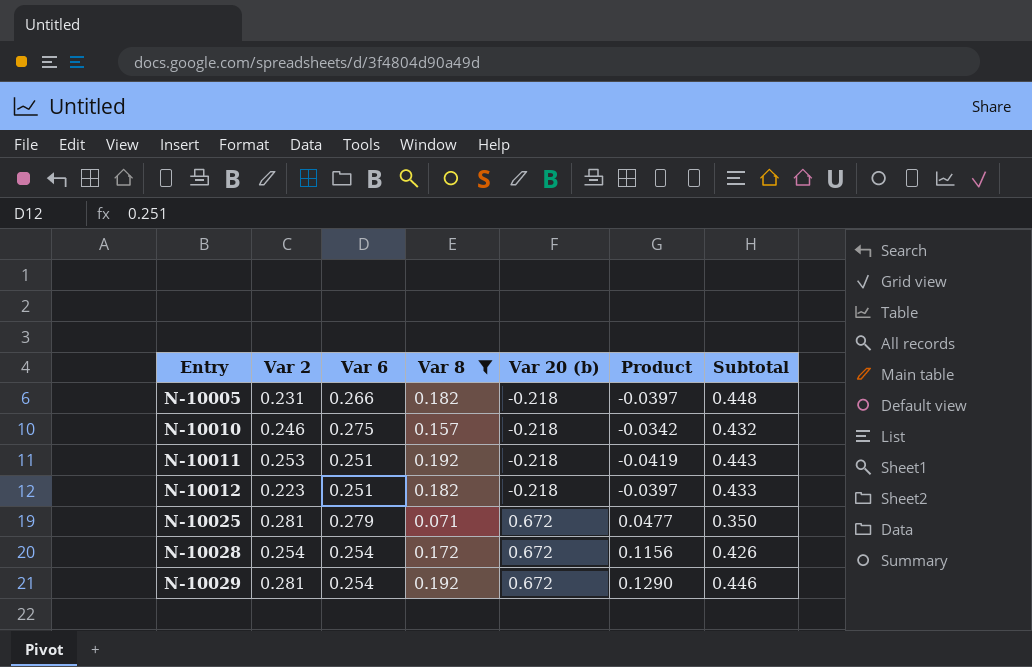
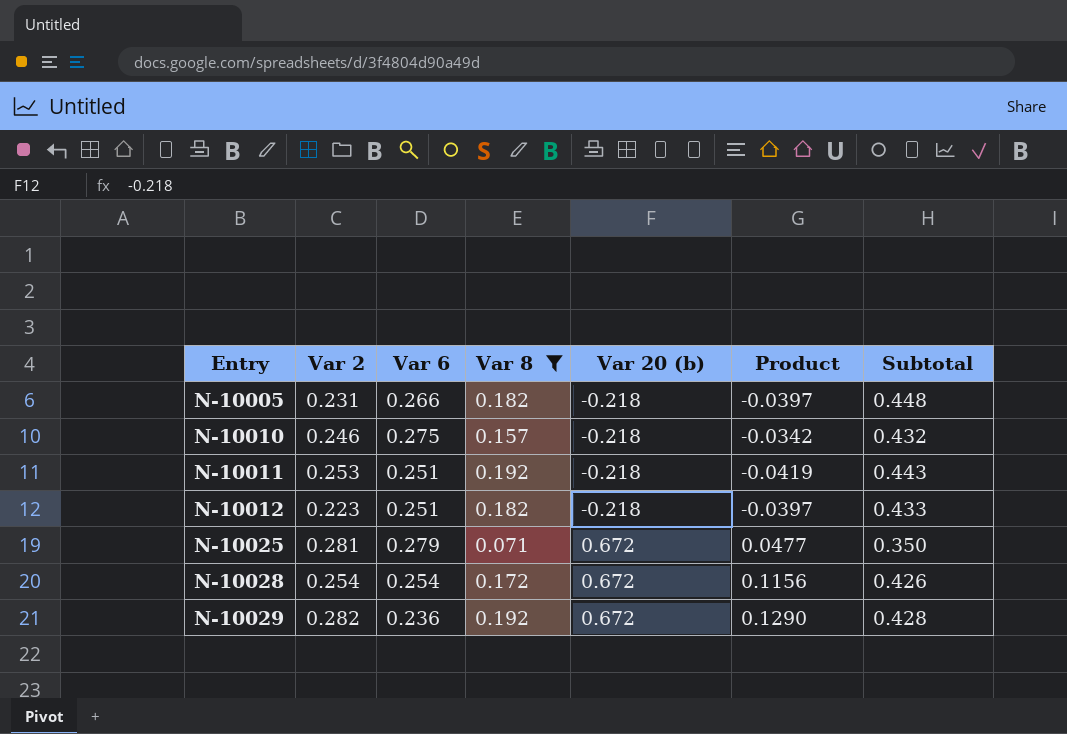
N-10029 | Var 2: 0.281 -> 0.282
N-10029 | Var 6: 0.254 -> 0.236
N-10029 | Subtotal: 0.446 -> 0.428

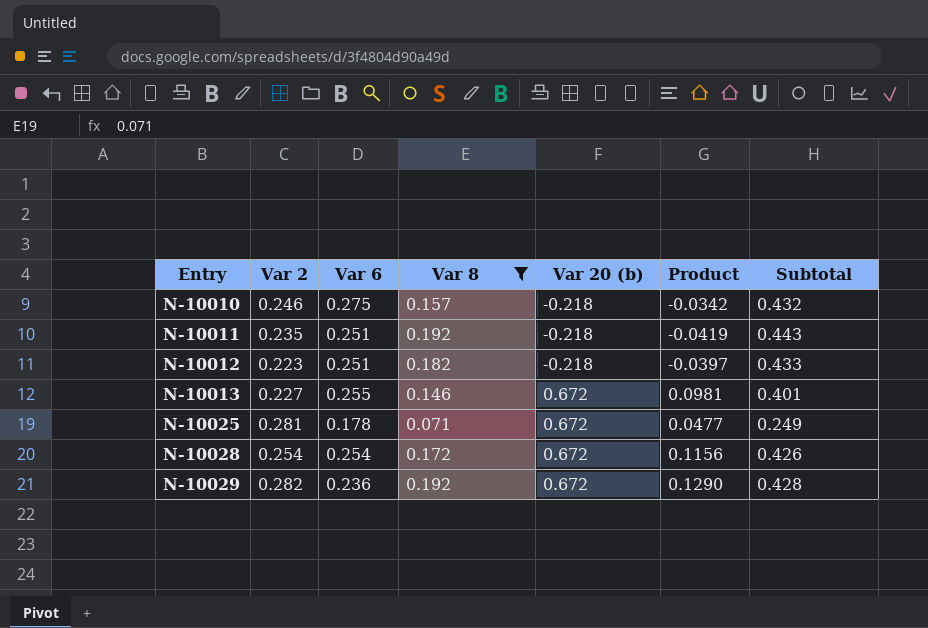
row N-10005: 0.231 | 0.266 | 0.182 | -0.218 | -0.0397 | 0.448 -> none
N-10011 | Var 2: 0.253 -> 0.235
row N-10013: none -> 0.227 | 0.255 | 0.146 | 0.672 | 0.0981 | 0.401
N-10025 | Var 6: 0.279 -> 0.178
N-10025 | Subtotal: 0.350 -> 0.249

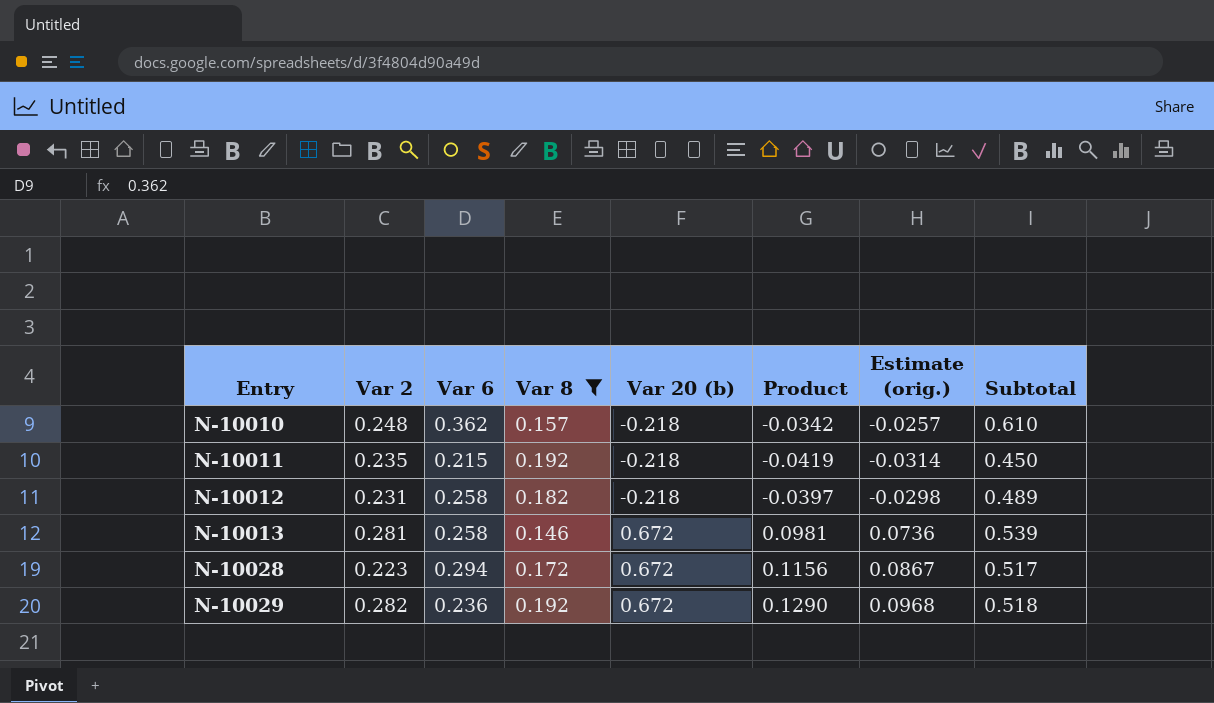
column Estimate (orig.) | formula: none -> [Product] * 0.75
column Subtotal | formula: [Var 6] + [Var 8] -> [Var 2] + [Var 6]
row N-10025: 0.281 | 0.178 | 0.071 | 0.672 | 0.0477 | 0.249 -> none
N-10010 | Var 2: 0.246 -> 0.248
N-10010 | Var 6: 0.275 -> 0.362
N-10011 | Var 6: 0.251 -> 0.215
N-10012 | Var 2: 0.223 -> 0.231
N-10012 | Var 6: 0.251 -> 0.258
N-10013 | Var 2: 0.227 -> 0.281
N-10013 | Var 6: 0.255 -> 0.258
N-10028 | Var 2: 0.254 -> 0.223
N-10028 | Var 6: 0.254 -> 0.294

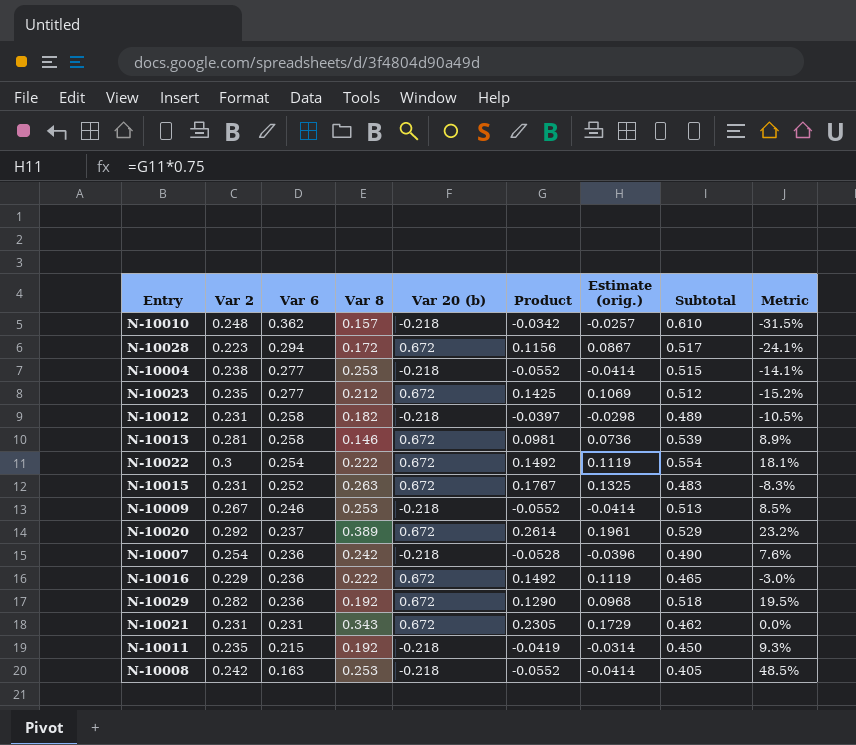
filter: Var 8 <= 0.192 -> none
row order: Entry ascending -> Var 6 descending
column Metric | formula: none -> ([Var 2] - [Var 6]) / [Var 6]

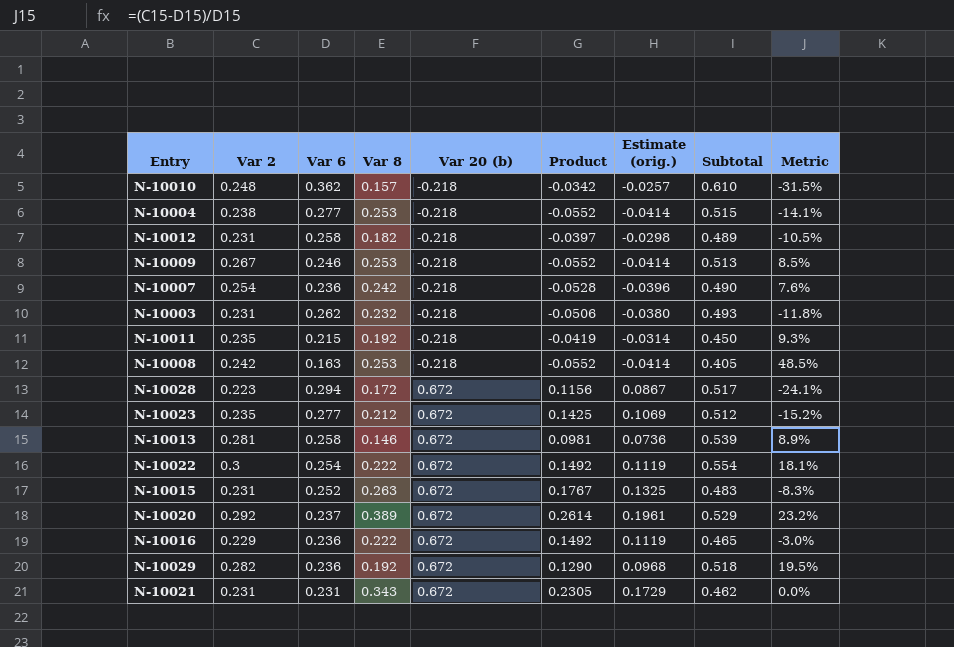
row order: Var 6 descending -> Var 20 (b) ascending
row N-10003: none -> 0.231 | 0.262 | 0.232 | -0.218 | -0.0506 | -0.0380 | 0.493 | -11.8%

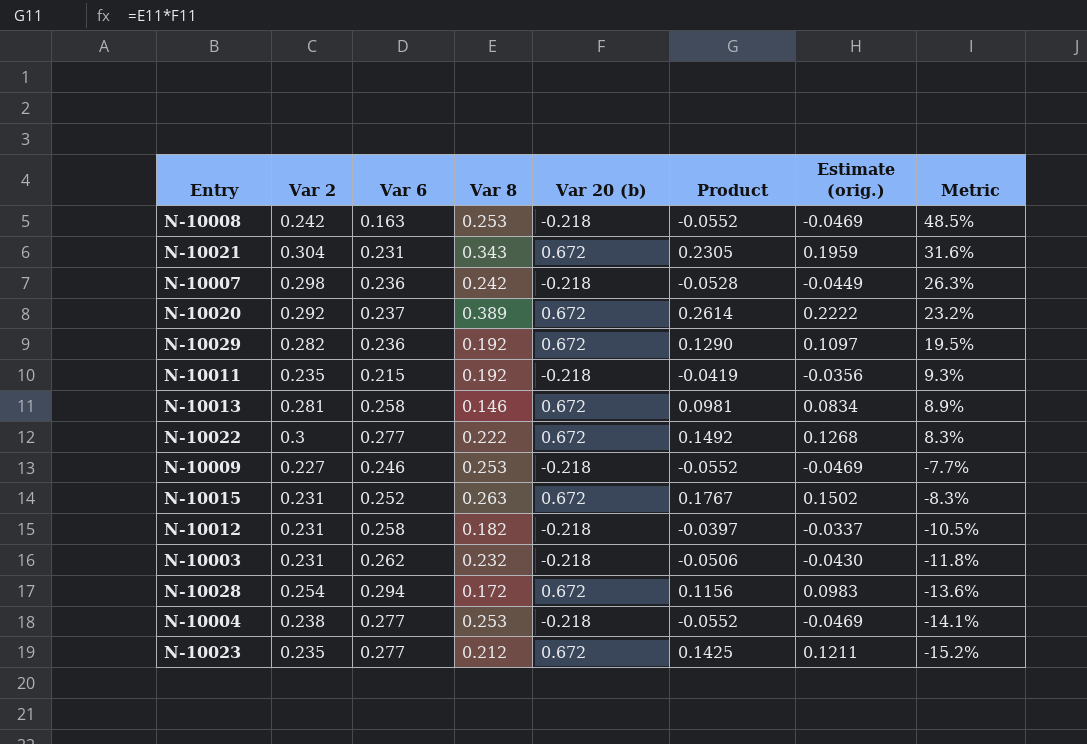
row order: Var 20 (b) ascending -> Metric descending
column Subtotal | formula: [Var 2] + [Var 6] -> none
column Estimate (orig.) | formula: [Product] * 0.75 -> [Product] * 0.85
row N-10010: 0.248 | 0.362 | 0.157 | -0.218 | -0.0342 | -0.0257 | 0.610 | -31.5% -> none
row N-10016: 0.229 | 0.236 | 0.222 | 0.672 | 0.1492 | 0.1119 | 0.465 | -3.0% -> none
N-10021 | Var 2: 0.231 -> 0.304
N-10021 | Metric: 0.0% -> 31.6%
N-10007 | Var 2: 0.254 -> 0.298
N-10007 | Metric: 7.6% -> 26.3%
N-10022 | Var 6: 0.254 -> 0.277
N-10022 | Metric: 18.1% -> 8.3%
N-10009 | Var 2: 0.267 -> 0.227
N-10009 | Metric: 8.5% -> -7.7%
N-10028 | Var 2: 0.223 -> 0.254
N-10028 | Metric: -24.1% -> -13.6%

